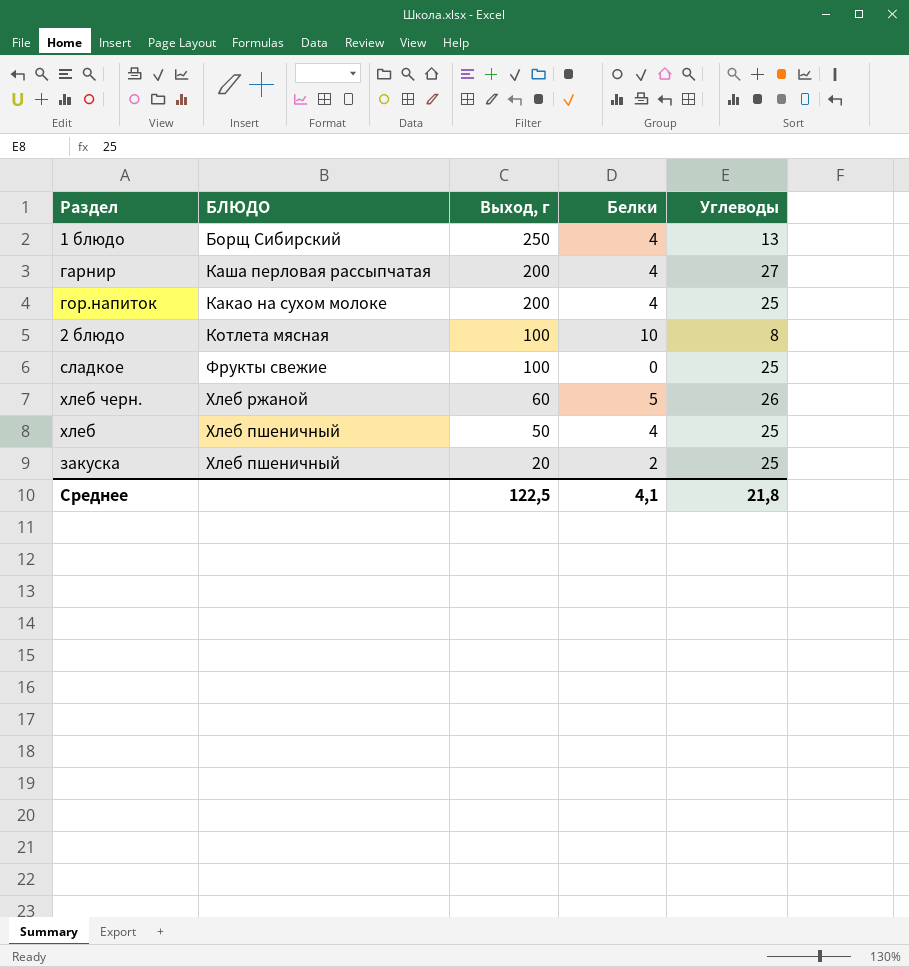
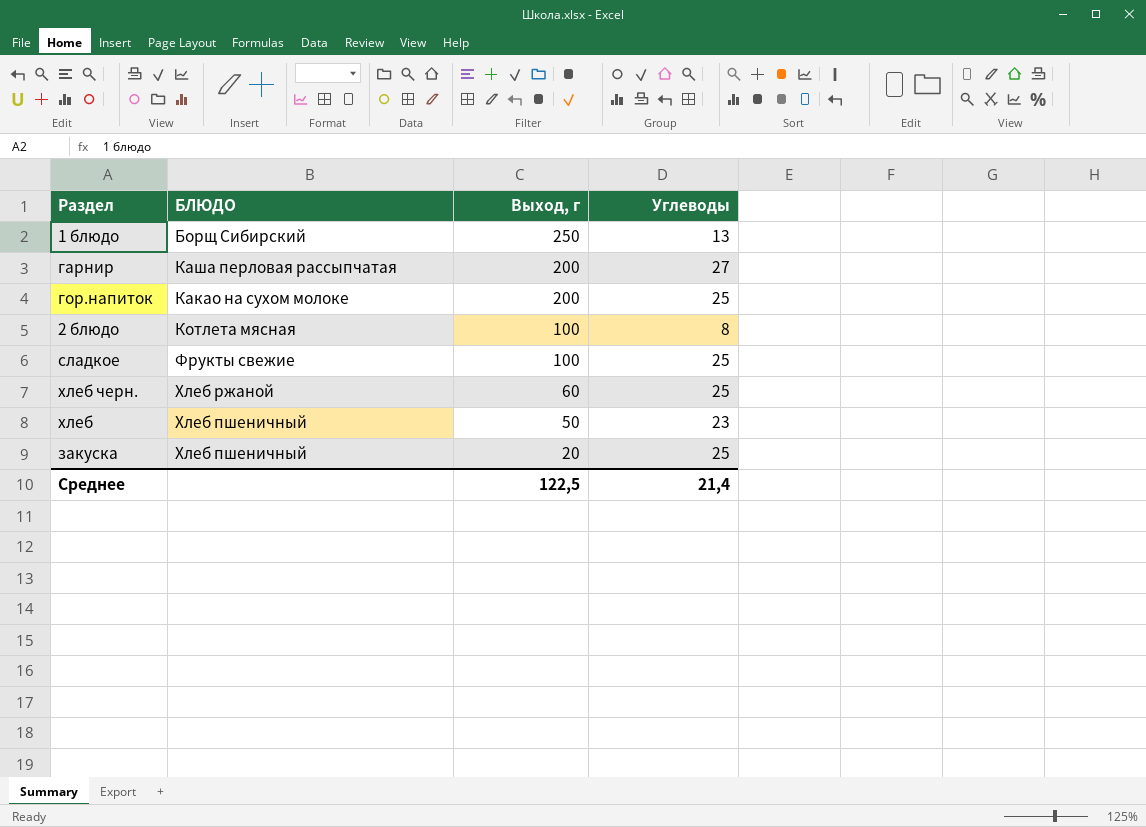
column Белки | position: 4 -> none
хлеб черн. | Углеводы: 26 -> 25
хлеб | Углеводы: 25 -> 23
Среднее | Углеводы: 21,8 -> 21,4

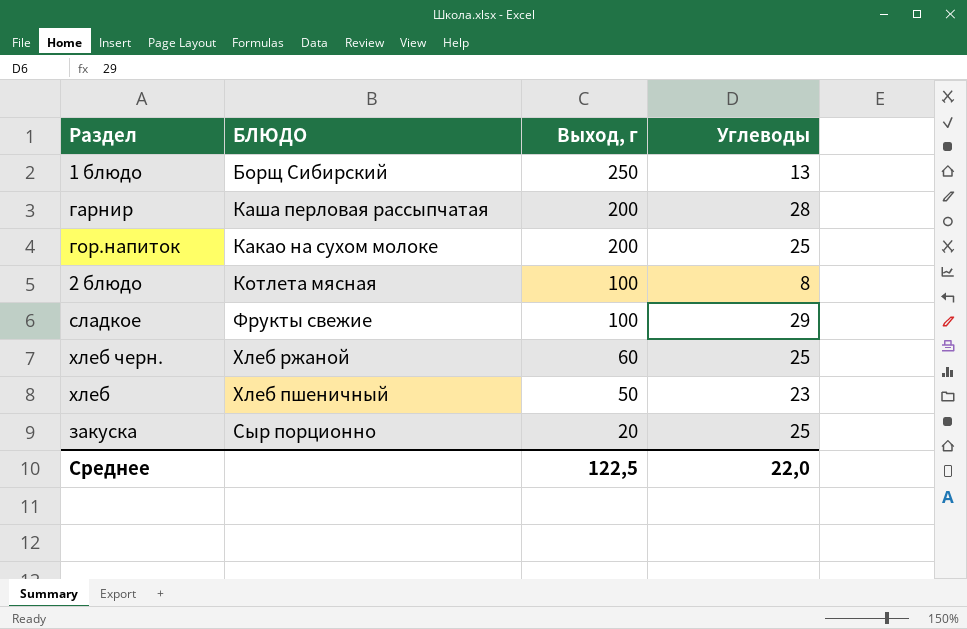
гарнир | Углеводы: 27 -> 28
сладкое | Углеводы: 25 -> 29
закуска | БЛЮДО: Хлеб пшеничный -> Сыр порционно
Среднее | Углеводы: 21,4 -> 22,0

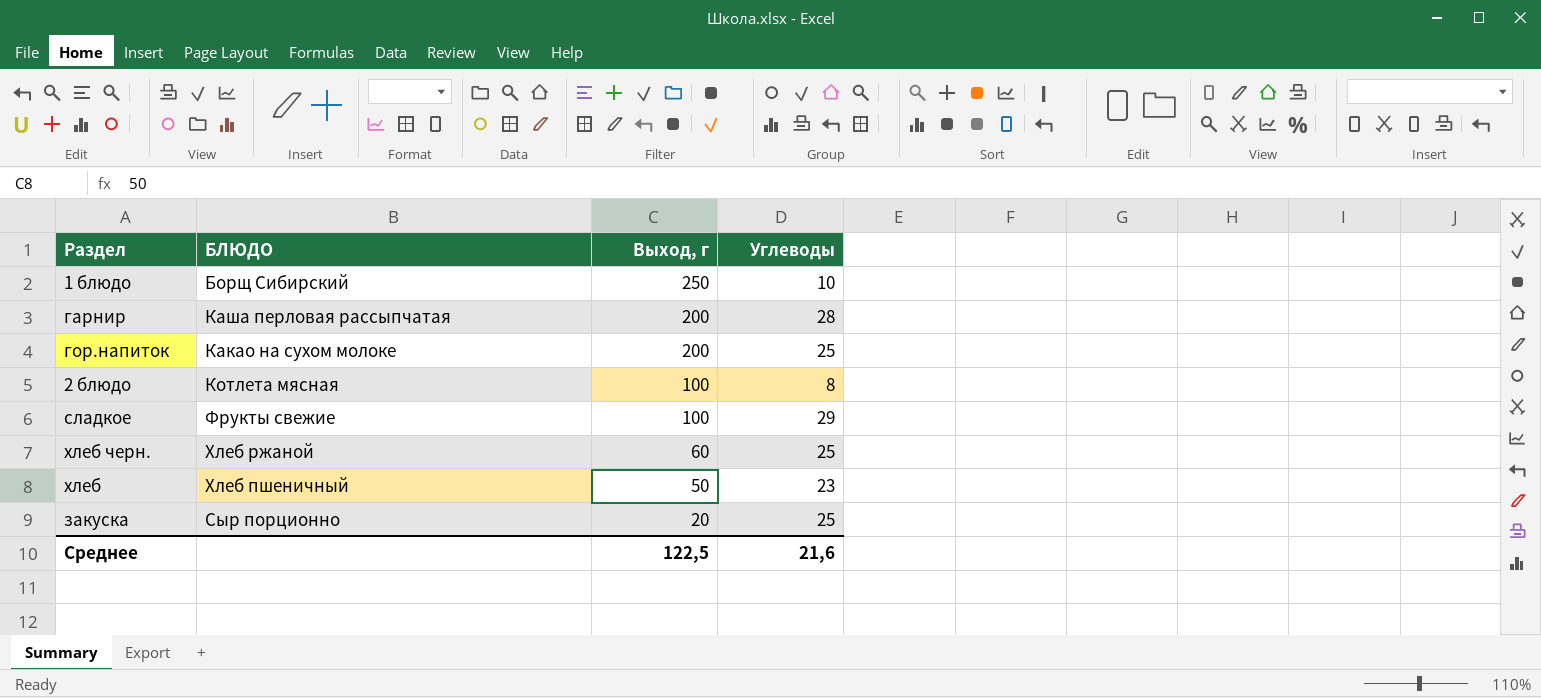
1 блюдо | Углеводы: 13 -> 10
Среднее | Углеводы: 22,0 -> 21,6

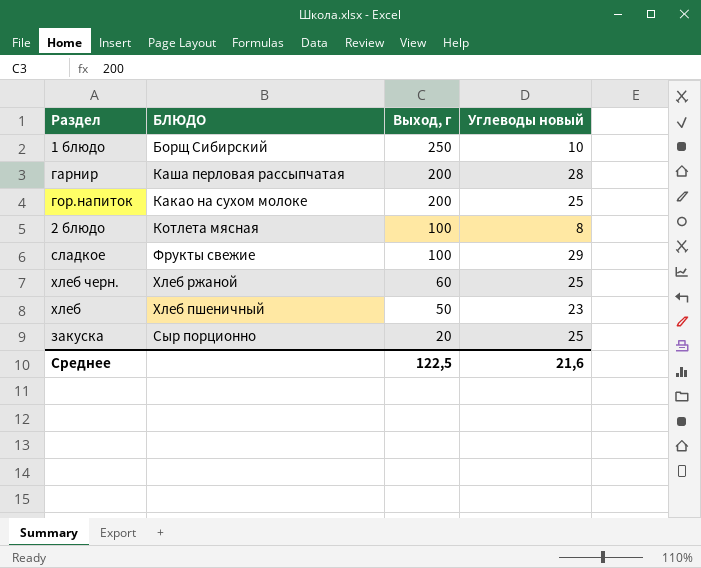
column name: Углеводы -> Углеводы новый

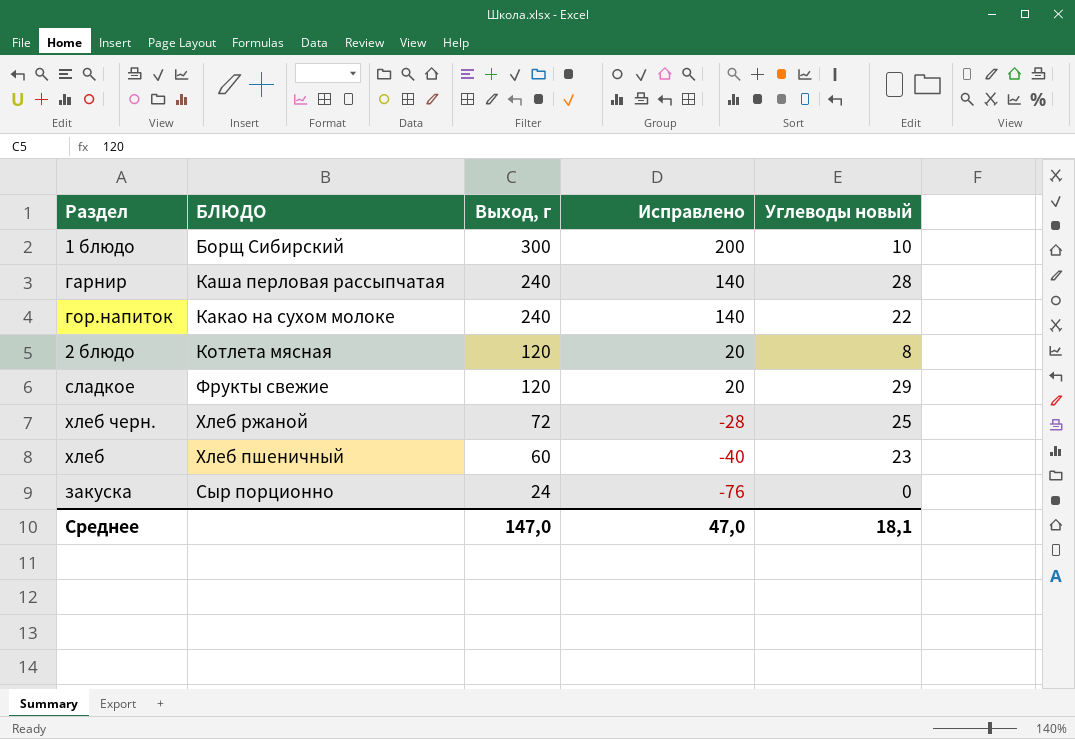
column Исправлено | formula: none -> [Выход, г] - 100
1 блюдо | Выход, г: 250 -> 300
гарнир | Выход, г: 200 -> 240
гор.напиток | Выход, г: 200 -> 240
гор.напиток | Углеводы новый: 25 -> 22
2 блюдо | Выход, г: 100 -> 120
сладкое | Выход, г: 100 -> 120
хлеб черн. | Выход, г: 60 -> 72
хлеб | Выход, г: 50 -> 60
закуска | Выход, г: 20 -> 24
закуска | Углеводы новый: 25 -> 0
Среднее | Выход, г: 122,5 -> 147,0
Среднее | Углеводы новый: 21,6 -> 18,1

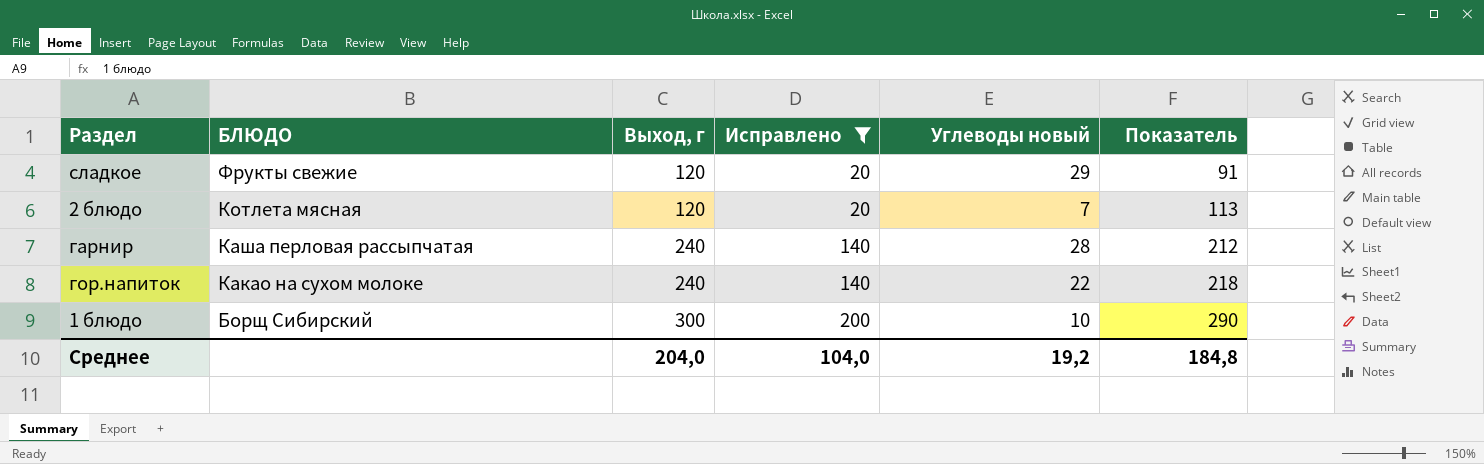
filter: none -> Исправлено >= 20
row order: Выход, г descending -> БЛЮДО descending
column Показатель | formula: none -> [Выход, г] - [Углеводы новый]
2 блюдо | Углеводы новый: 8 -> 7
Среднее | Выход, г: 147,0 -> 204,0
Среднее | Исправлено: 47,0 -> 104,0
Среднее | Углеводы новый: 18,1 -> 19,2

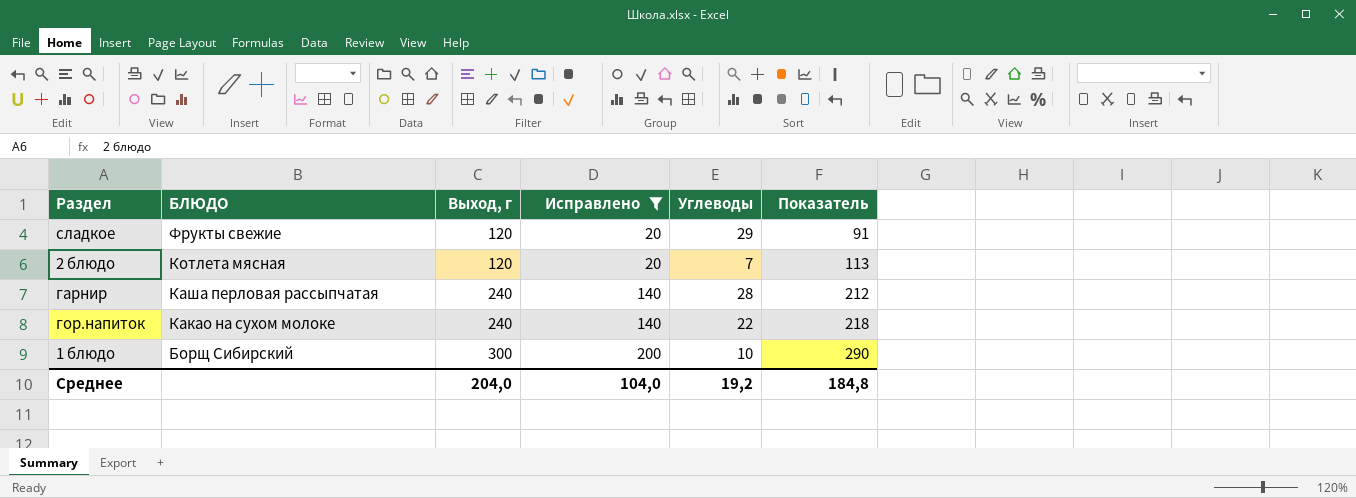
column name: Углеводы новый -> Углеводы

